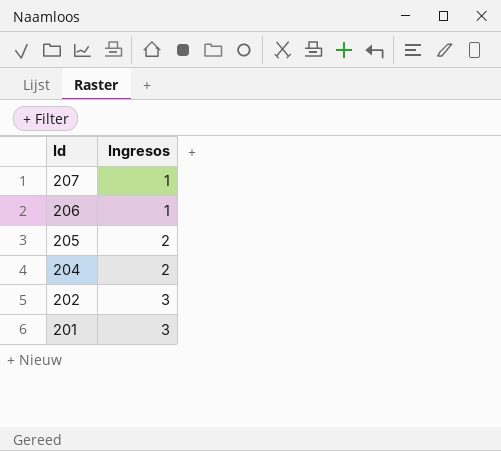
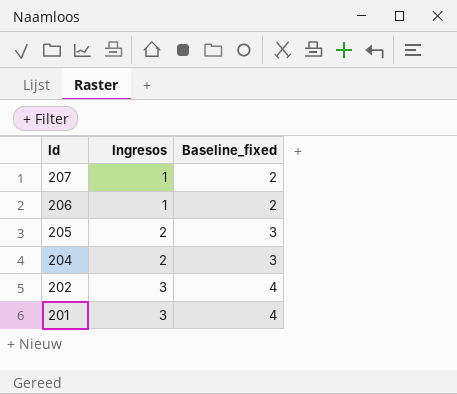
column Baseline_fixed | formula: none -> [Ingresos] + 1

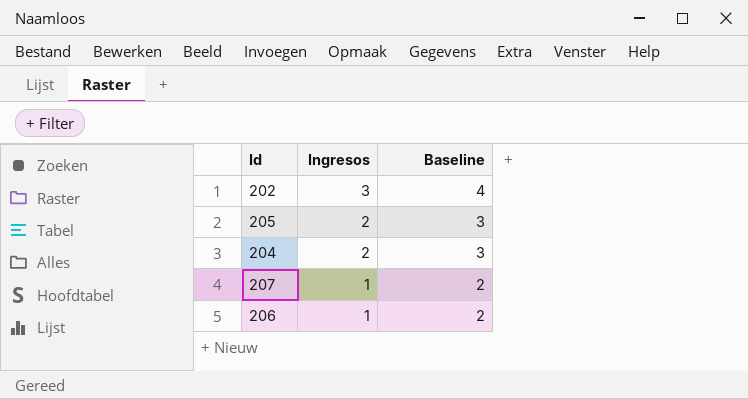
row order: Id descending -> Ingresos descending
column name: Baseline_fixed -> Baseline
row 201: 3 | 4 -> none

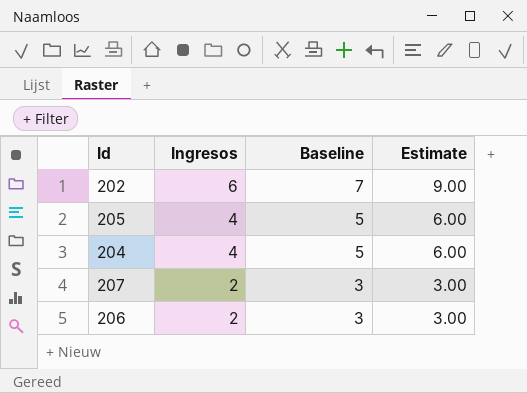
column Estimate | formula: none -> [Ingresos] * 1.5
202 | Ingresos: 3 -> 6
202 | Baseline: 4 -> 7
205 | Ingresos: 2 -> 4
205 | Baseline: 3 -> 5
204 | Ingresos: 2 -> 4
204 | Baseline: 3 -> 5
207 | Ingresos: 1 -> 2
207 | Baseline: 2 -> 3
206 | Ingresos: 1 -> 2
206 | Baseline: 2 -> 3

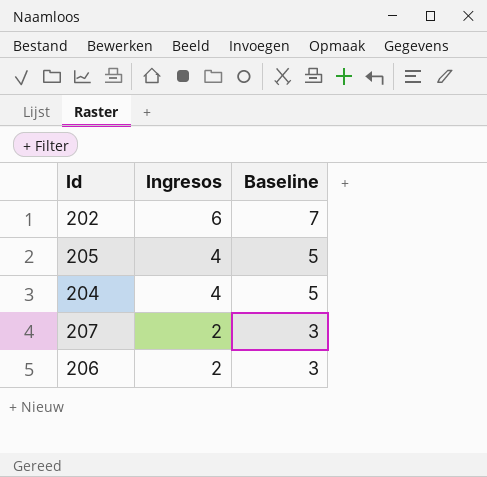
column Estimate | formula: [Ingresos] * 1.5 -> none

